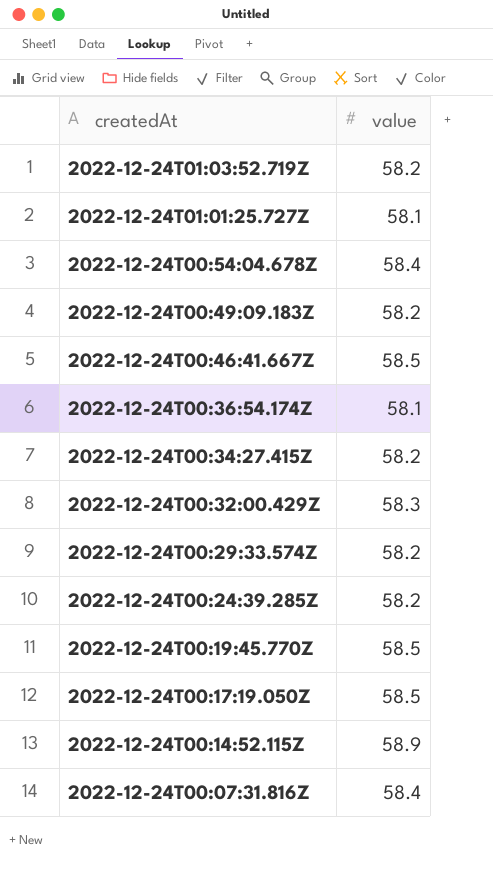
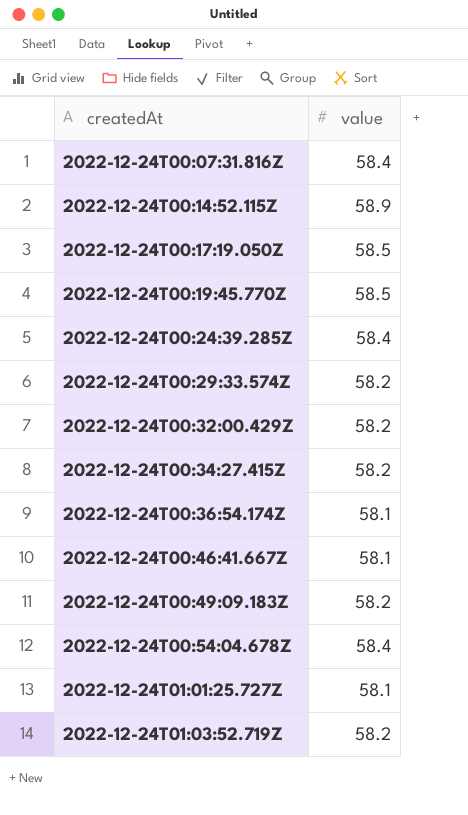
row order: createdAt descending -> createdAt ascending
2022-12-24T00:24:39.285Z | value: 58.2 -> 58.4
2022-12-24T00:32:00.429Z | value: 58.3 -> 58.2
2022-12-24T00:46:41.667Z | value: 58.5 -> 58.1

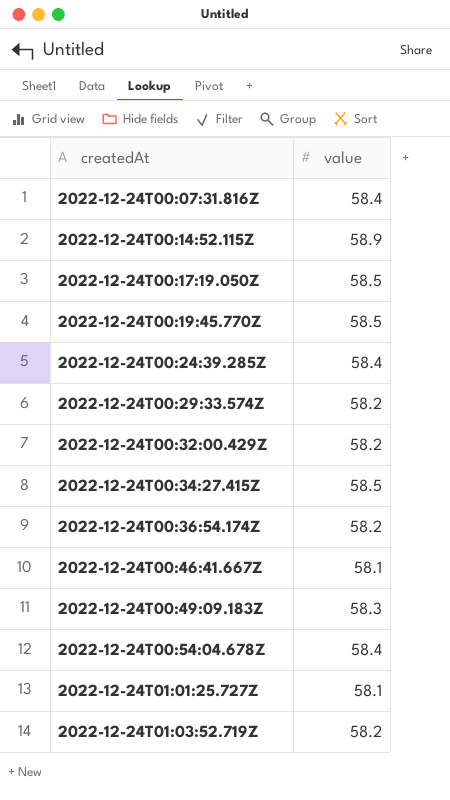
2022-12-24T00:34:27.415Z | value: 58.2 -> 58.5
2022-12-24T00:36:54.174Z | value: 58.1 -> 58.2
2022-12-24T00:49:09.183Z | value: 58.2 -> 58.3

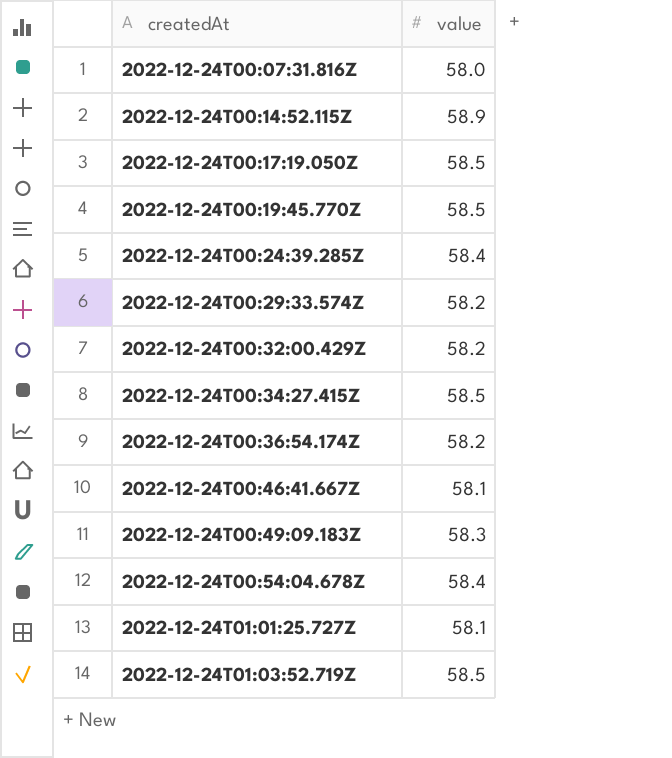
2022-12-24T00:07:31.816Z | value: 58.4 -> 58.0
2022-12-24T01:03:52.719Z | value: 58.2 -> 58.5

